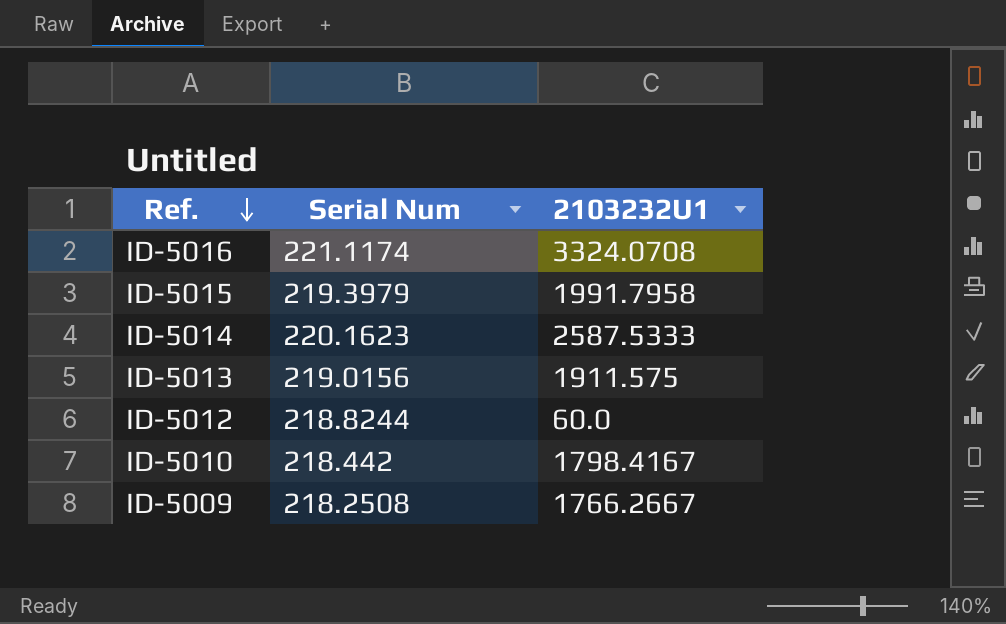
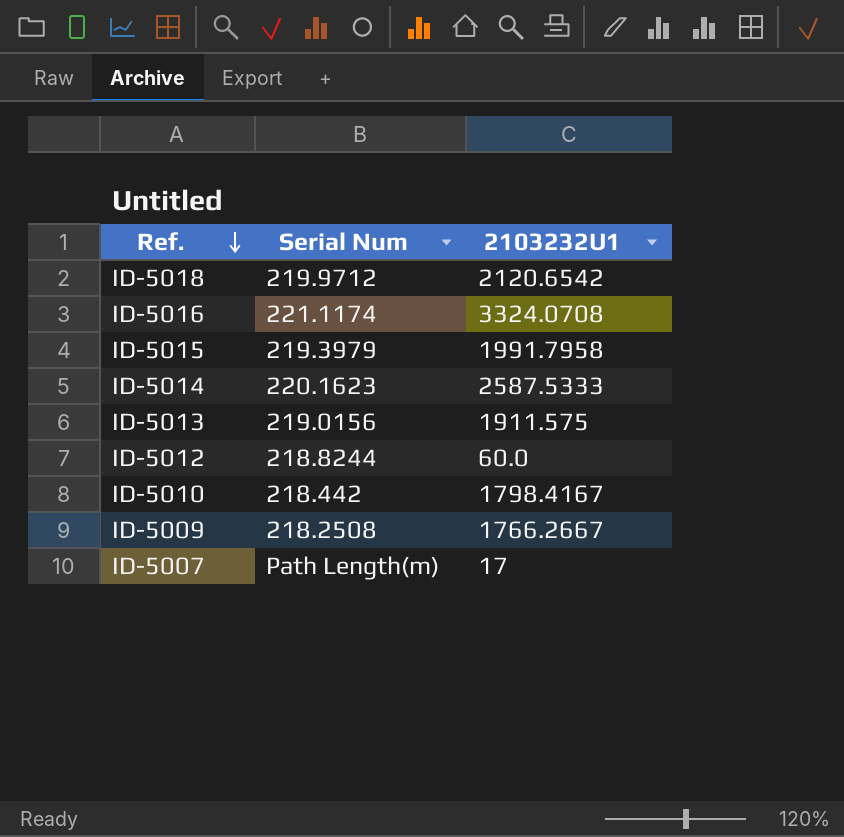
row ID-5018: none -> 219.9712 | 2120.6542
row ID-5007: none -> Path Length(m) | 17

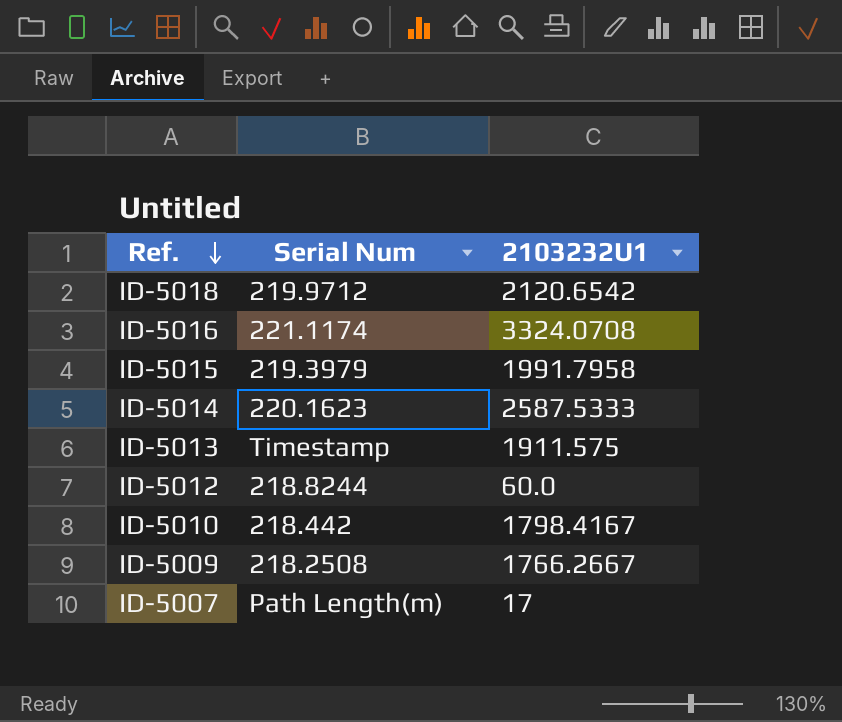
ID-5013 | Serial Num: 219.0156 -> Timestamp

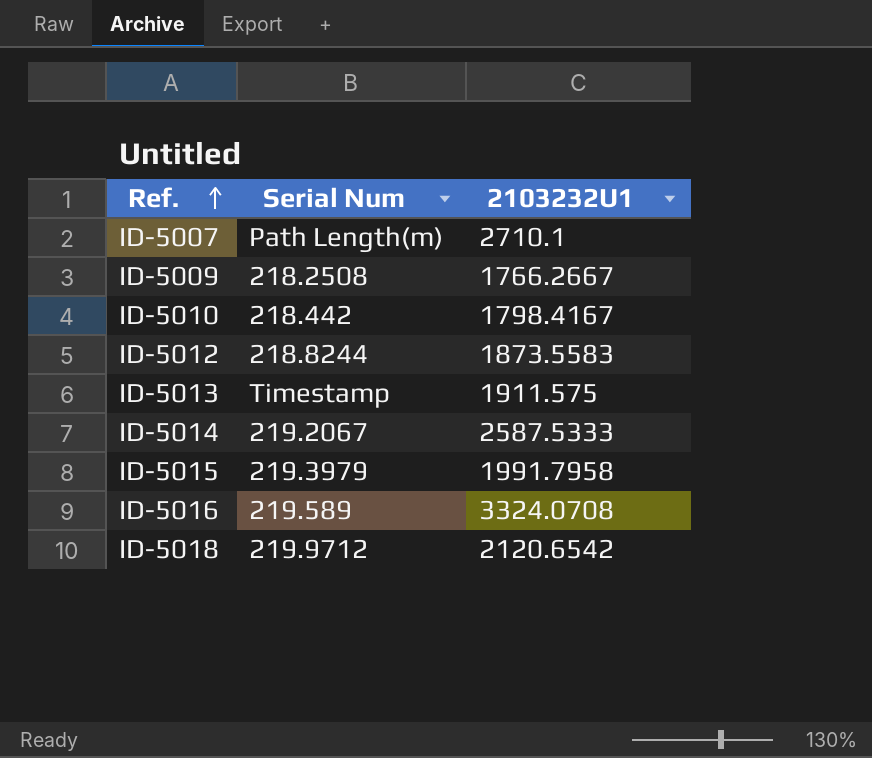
row order: Ref. descending -> Ref. ascending
ID-5007 | 2103232U1: 17 -> 2710.1
ID-5012 | 2103232U1: 60.0 -> 1873.5583
ID-5014 | Serial Num: 220.1623 -> 219.2067
ID-5016 | Serial Num: 221.1174 -> 219.589

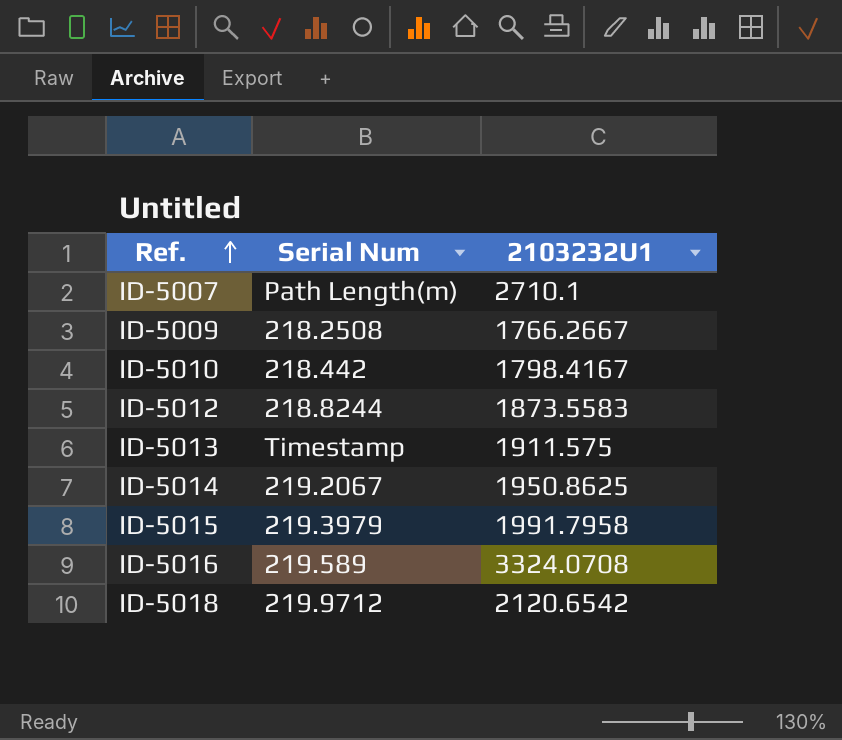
ID-5014 | 2103232U1: 2587.5333 -> 1950.8625

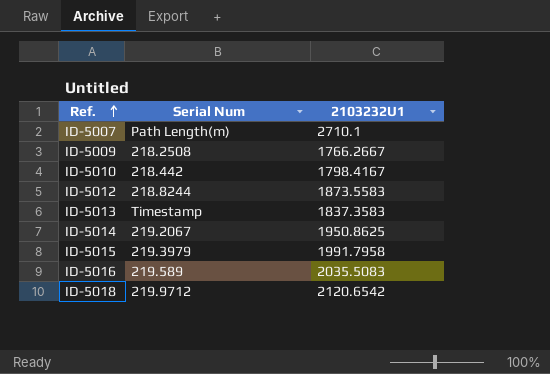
ID-5013 | 2103232U1: 1911.575 -> 1837.3583
ID-5016 | 2103232U1: 3324.0708 -> 2035.5083

